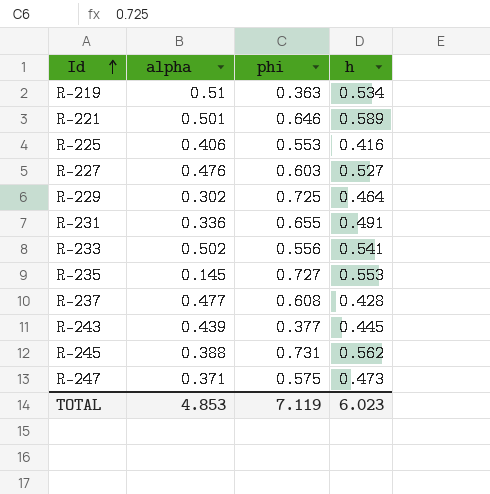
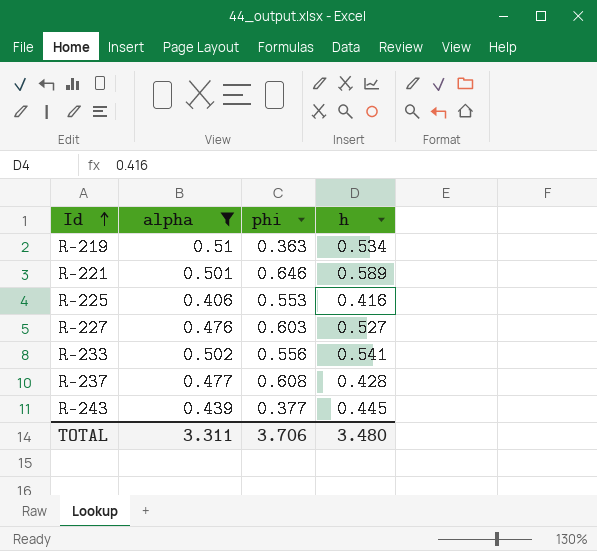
filter: none -> alpha >= 0.406
TOTAL | alpha: 4.853 -> 3.311
TOTAL | phi: 7.119 -> 3.706
TOTAL | h: 6.023 -> 3.480

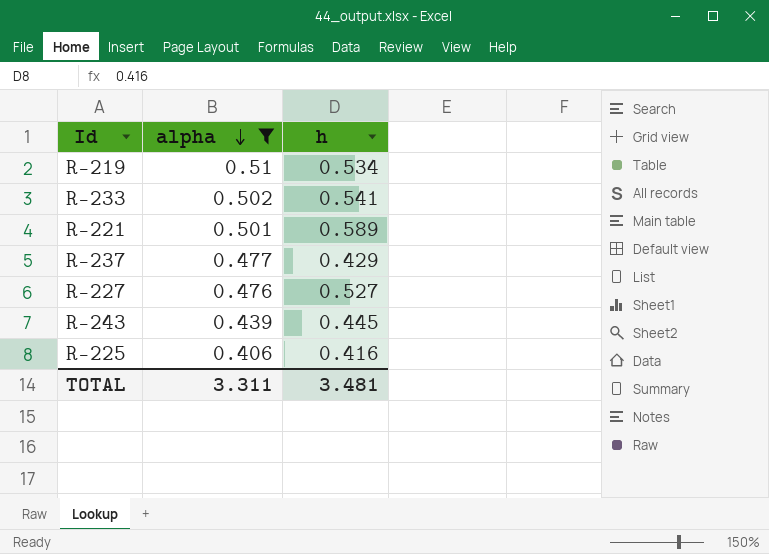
row order: Id ascending -> alpha descending
column phi | position: 3 -> none
R-237 | h: 0.428 -> 0.429
TOTAL | h: 3.480 -> 3.481

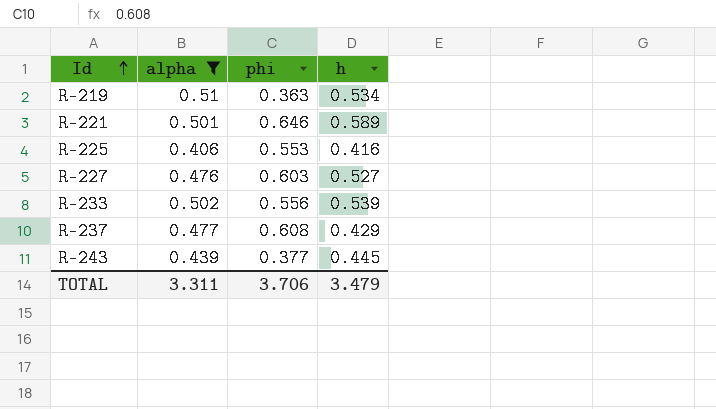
row order: alpha descending -> Id ascending
column phi | position: none -> 3
R-233 | h: 0.541 -> 0.539
TOTAL | h: 3.481 -> 3.479

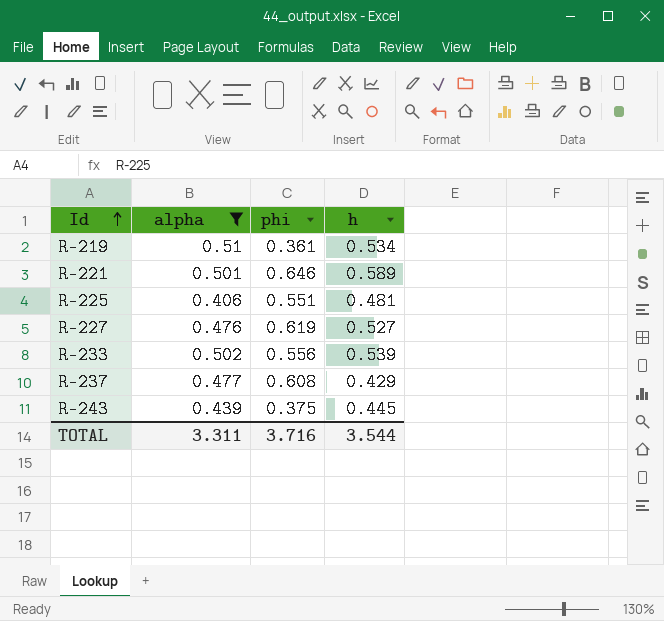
R-219 | phi: 0.363 -> 0.361
R-225 | phi: 0.553 -> 0.551
R-225 | h: 0.416 -> 0.481
R-227 | phi: 0.603 -> 0.619
R-243 | phi: 0.377 -> 0.375
TOTAL | phi: 3.706 -> 3.716
TOTAL | h: 3.479 -> 3.544

